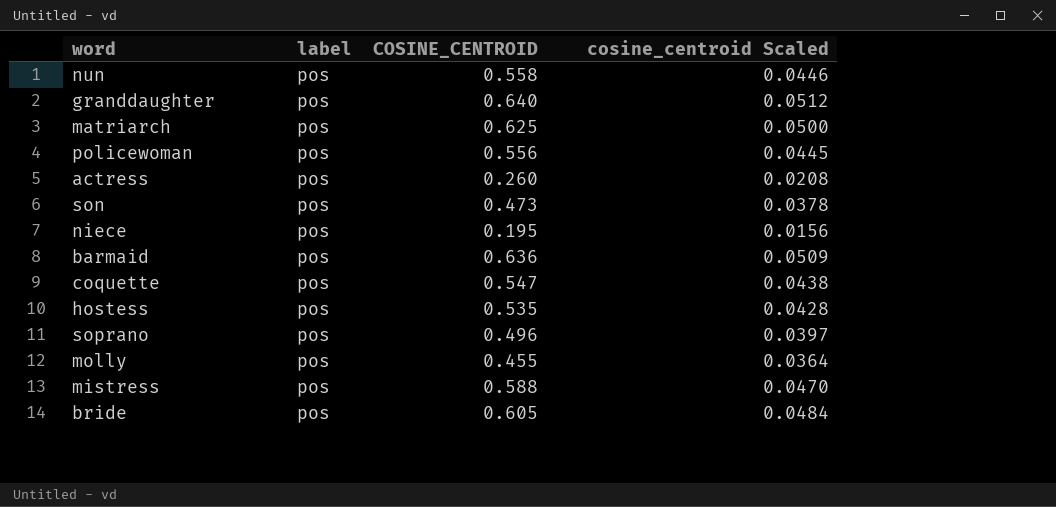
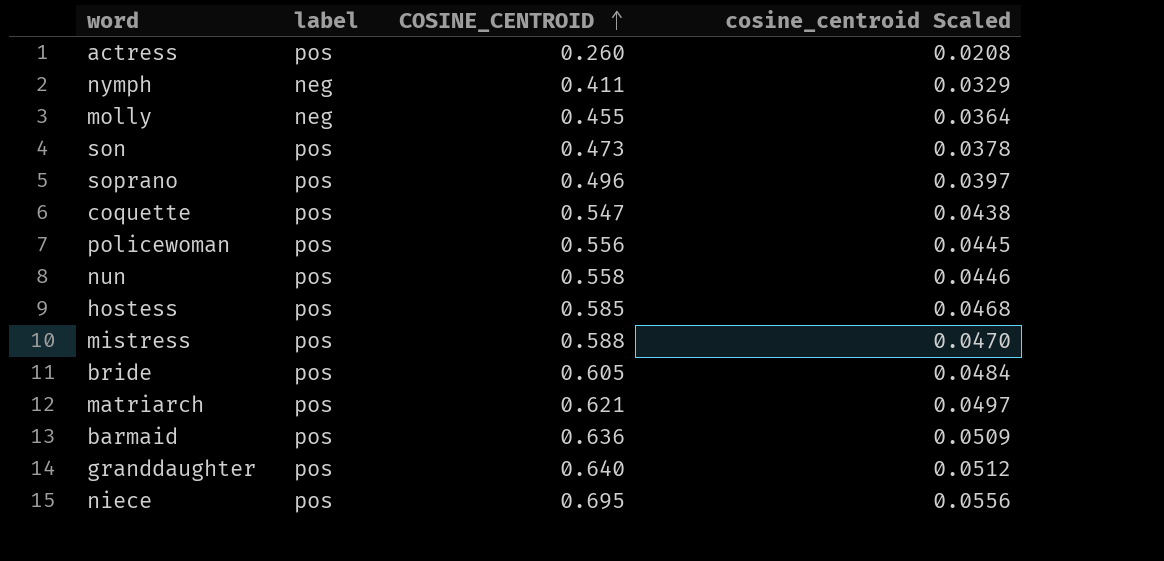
row order: none -> COSINE_CENTROID ascending
row nymph: none -> neg | 0.411 | 0.0329
molly | label: pos -> neg
hostess | COSINE_CENTROID: 0.535 -> 0.585
hostess | cosine_centroid Scaled: 0.0428 -> 0.0468
matriarch | COSINE_CENTROID: 0.625 -> 0.621
matriarch | cosine_centroid Scaled: 0.0500 -> 0.0497
niece | COSINE_CENTROID: 0.195 -> 0.695
niece | cosine_centroid Scaled: 0.0156 -> 0.0556

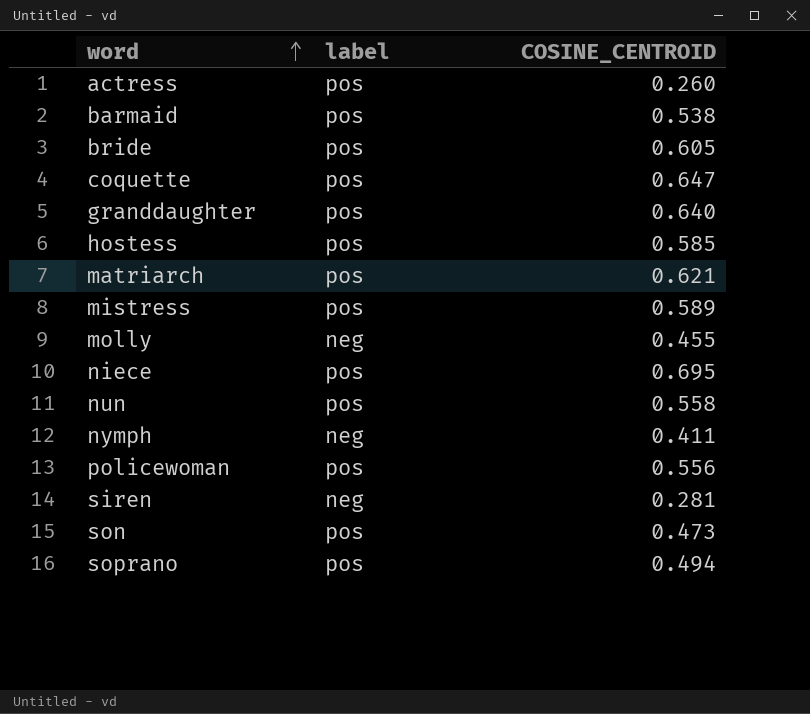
row order: COSINE_CENTROID ascending -> word ascending
column cosine_centroid Scaled | formula: [COSINE_CENTROID] * 0.08 -> none
barmaid | COSINE_CENTROID: 0.636 -> 0.538
coquette | COSINE_CENTROID: 0.547 -> 0.647
mistress | COSINE_CENTROID: 0.588 -> 0.589
row siren: none -> neg | 0.281
soprano | COSINE_CENTROID: 0.496 -> 0.494

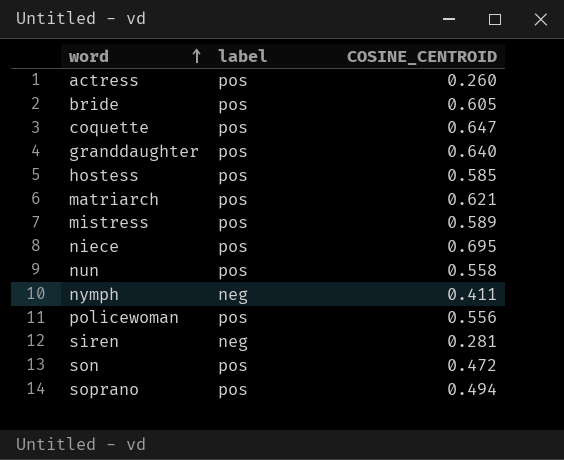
row barmaid: pos | 0.538 -> none
row molly: neg | 0.455 -> none
son | COSINE_CENTROID: 0.473 -> 0.472

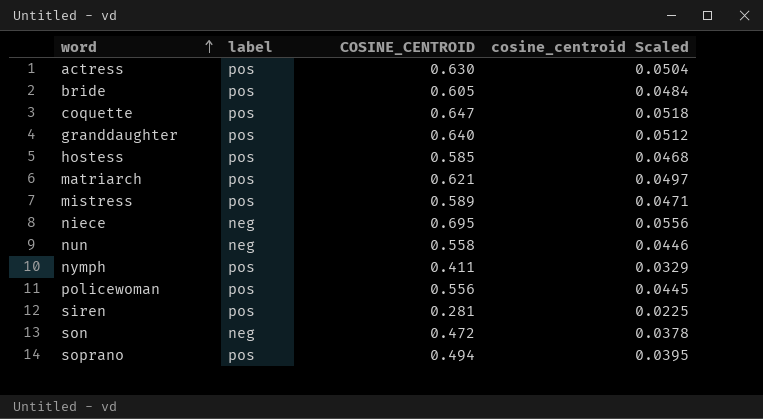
column cosine_centroid Scaled | formula: none -> [COSINE_CENTROID] * 0.08
actress | COSINE_CENTROID: 0.260 -> 0.630
niece | label: pos -> neg
nun | label: pos -> neg
nymph | label: neg -> pos
siren | label: neg -> pos
son | label: pos -> neg

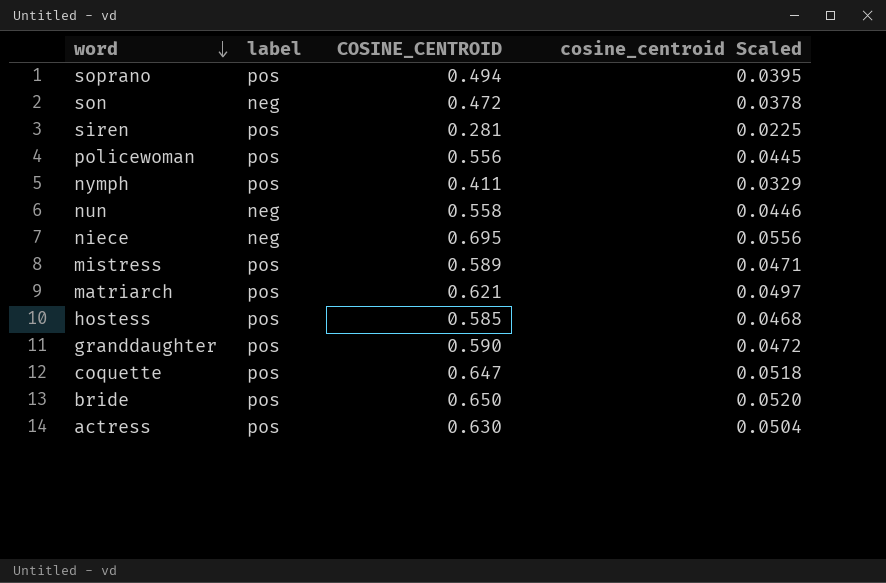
row order: word ascending -> word descending
granddaughter | COSINE_CENTROID: 0.640 -> 0.590
granddaughter | cosine_centroid Scaled: 0.0512 -> 0.0472
bride | COSINE_CENTROID: 0.605 -> 0.650
bride | cosine_centroid Scaled: 0.0484 -> 0.0520

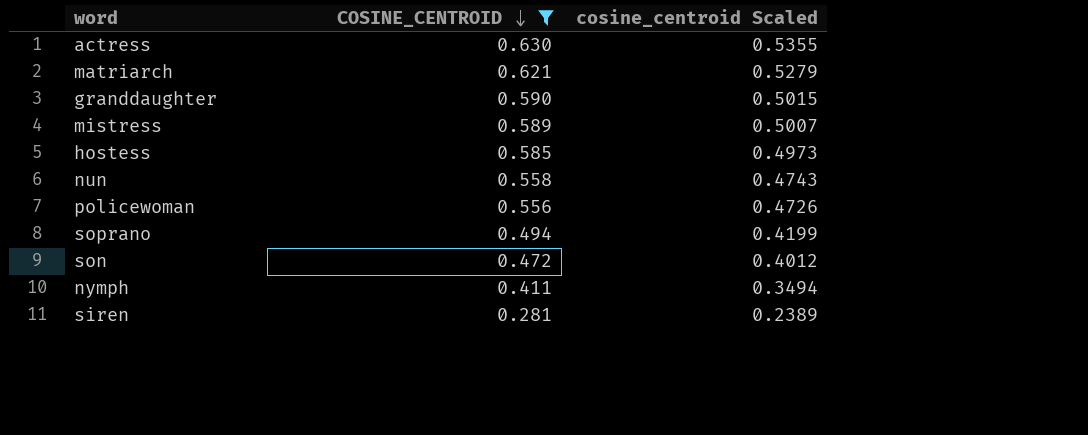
filter: none -> COSINE_CENTROID <= 0.630
row order: word descending -> COSINE_CENTROID descending
column label | position: 2 -> none
column cosine_centroid Scaled | formula: [COSINE_CENTROID] * 0.08 -> [COSINE_CENTROID] * 0.85

